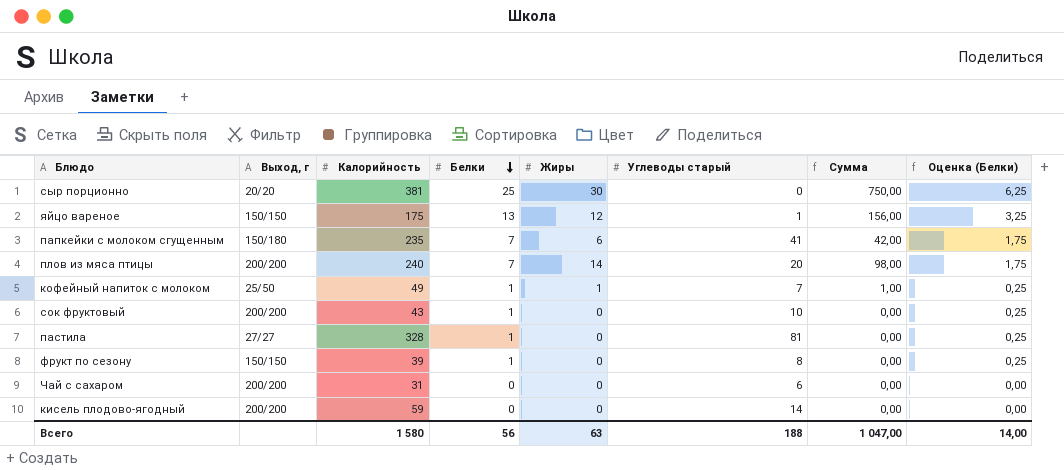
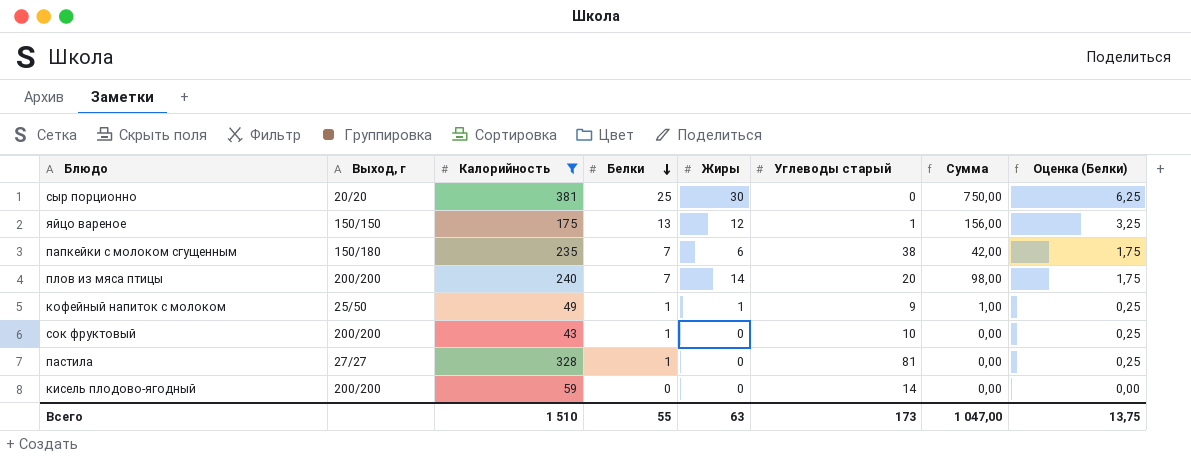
filter: none -> Калорийность >= 43
папкейки с молоком сгущенным | Углеводы старый: 41 -> 38
кофейный напиток с молоком | Углеводы старый: 7 -> 9
Всего | Калорийность: 1 580 -> 1 510
Всего | Белки: 56 -> 55
Всего | Углеводы старый: 188 -> 173
Всего | Оценка (Белки): 14,00 -> 13,75

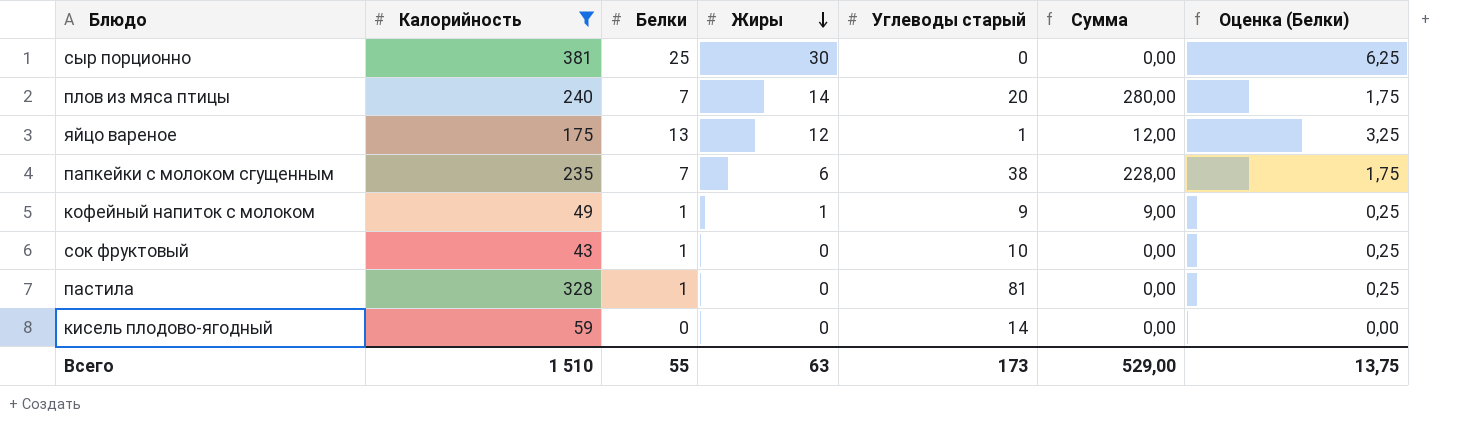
row order: Белки descending -> Жиры descending
column Выход, г | position: 2 -> none
column Сумма | formula: [Белки] * [Жиры] -> [Жиры] * [Углеводы старый]
Всего | Сумма: 1 047,00 -> 529,00

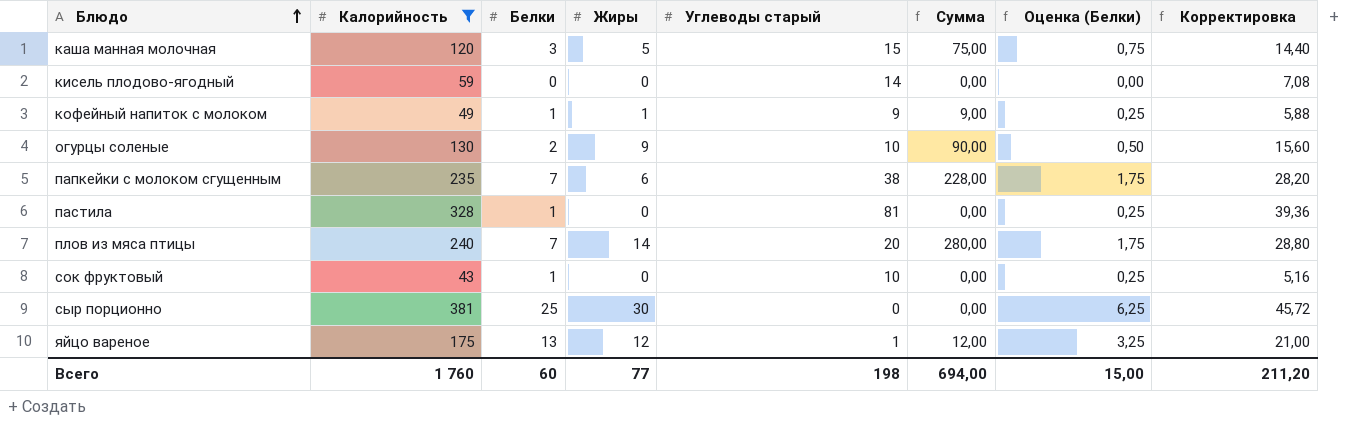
row order: Жиры descending -> Блюдо ascending
column Корректировка | formula: none -> [Калорийность] * 0,12
row каша манная молочная: none -> 120 | 3 | 5 | 15 | 75,00 | 0,75 | 14,40
row огурцы соленые: none -> 130 | 2 | 9 | 10 | 90,00 | 0,50 | 15,60
Всего | Калорийность: 1 510 -> 1 760
Всего | Белки: 55 -> 60
Всего | Жиры: 63 -> 77
Всего | Углеводы старый: 173 -> 198
Всего | Сумма: 529,00 -> 694,00
Всего | Оценка (Белки): 13,75 -> 15,00

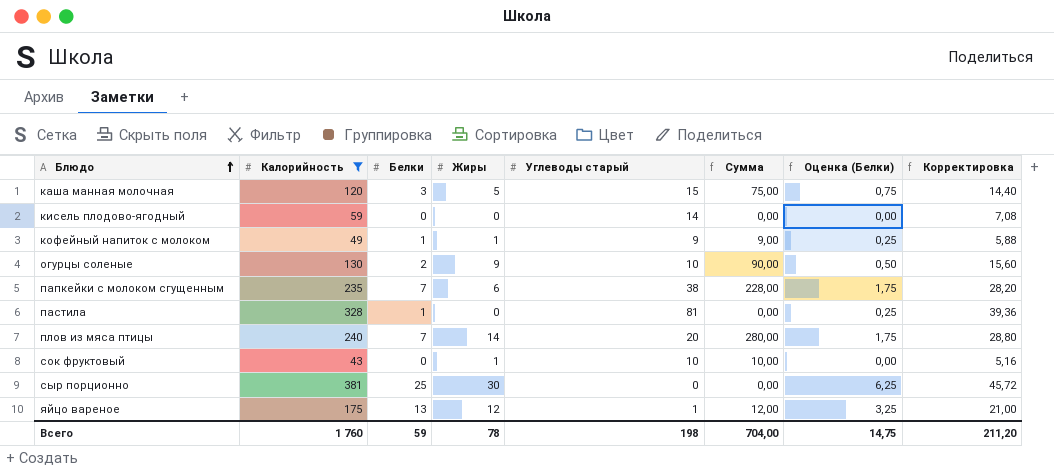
сок фруктовый | Белки: 1 -> 0
сок фруктовый | Жиры: 0 -> 1
сок фруктовый | Сумма: 0,00 -> 10,00
сок фруктовый | Оценка (Белки): 0,25 -> 0,00
Всего | Белки: 60 -> 59
Всего | Жиры: 77 -> 78
Всего | Сумма: 694,00 -> 704,00
Всего | Оценка (Белки): 15,00 -> 14,75

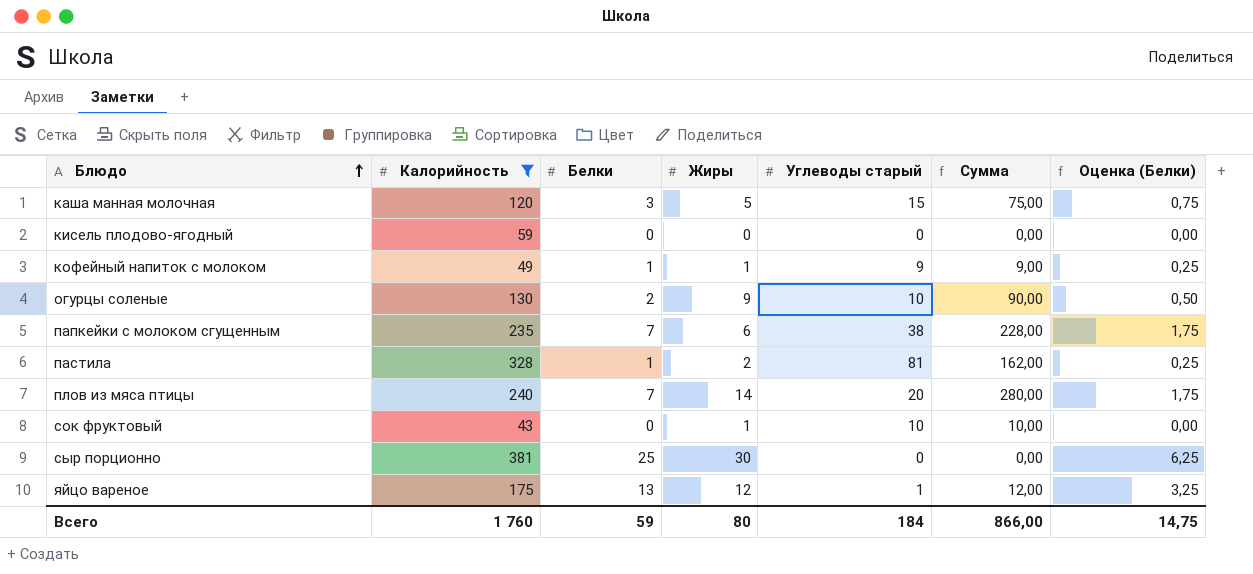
column Корректировка | formula: [Калорийность] * 0,12 -> none
кисель плодово-ягодный | Углеводы старый: 14 -> 0
пастила | Жиры: 0 -> 2
пастила | Сумма: 0,00 -> 162,00
Всего | Жиры: 78 -> 80
Всего | Углеводы старый: 198 -> 184
Всего | Сумма: 704,00 -> 866,00

